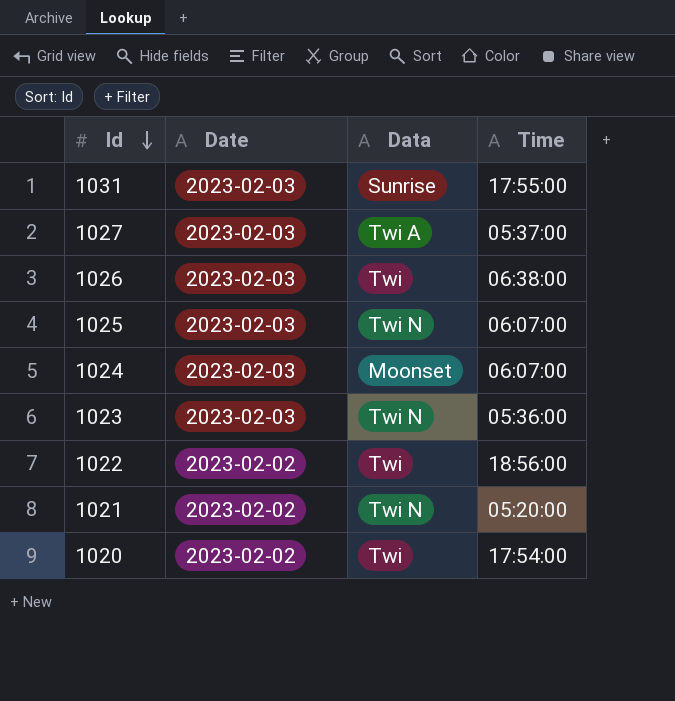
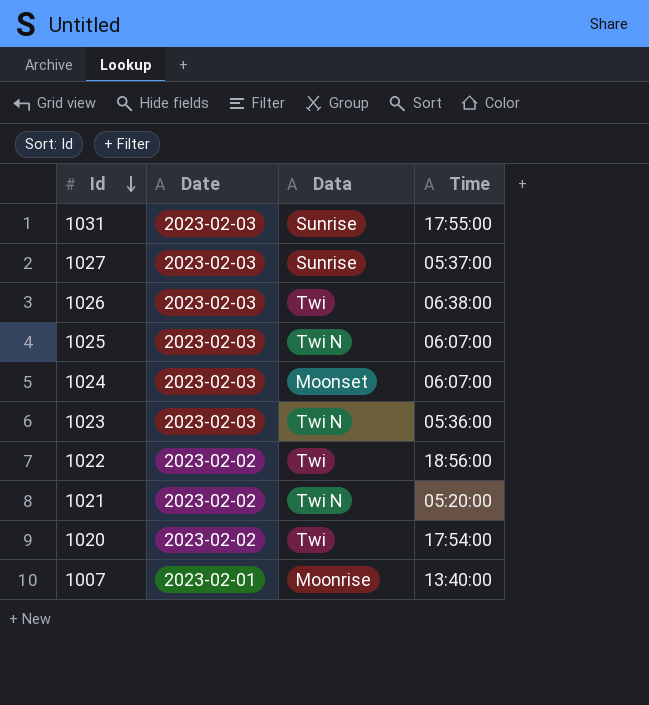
1027 | Data: Twi A -> Sunrise
row 1007: none -> 2023-02-01 | Moonrise | 13:40:00

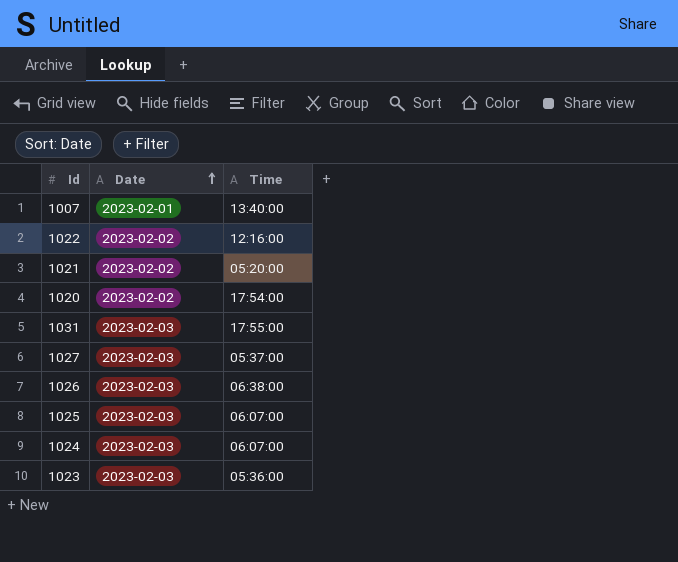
row order: Id descending -> Date ascending
column Data | position: 3 -> none
1022 | Time: 18:56:00 -> 12:16:00

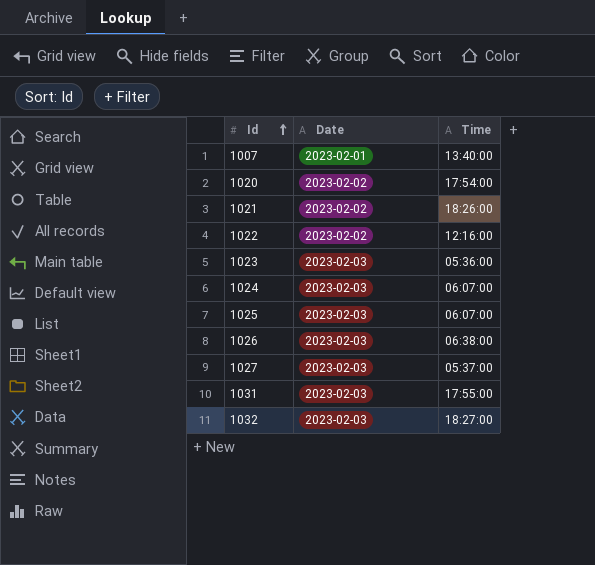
row order: Date ascending -> Id ascending
1021 | Time: 05:20:00 -> 18:26:00
row 1032: none -> 2023-02-03 | 18:27:00

